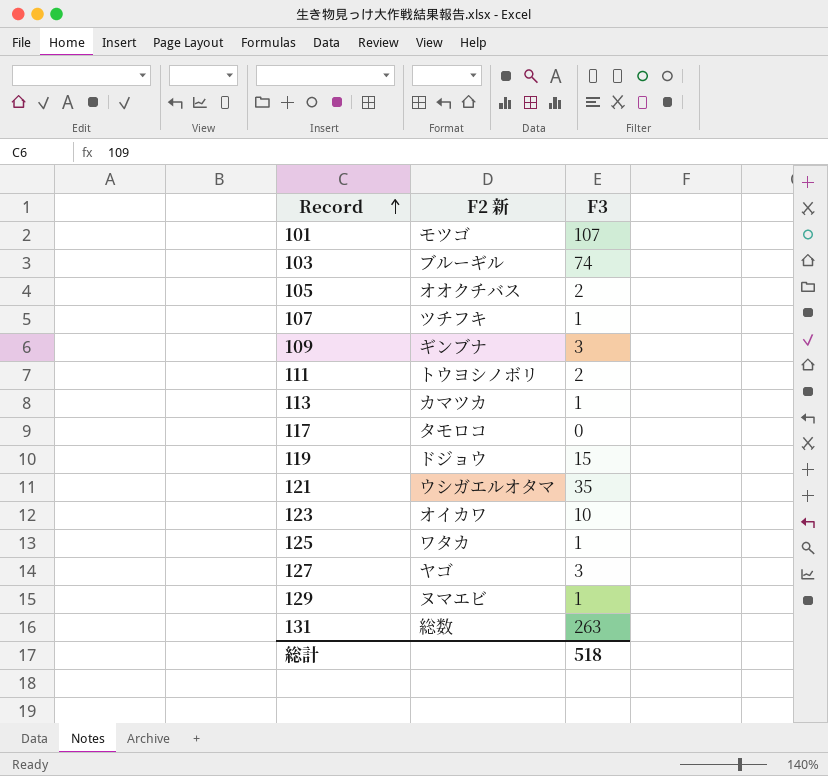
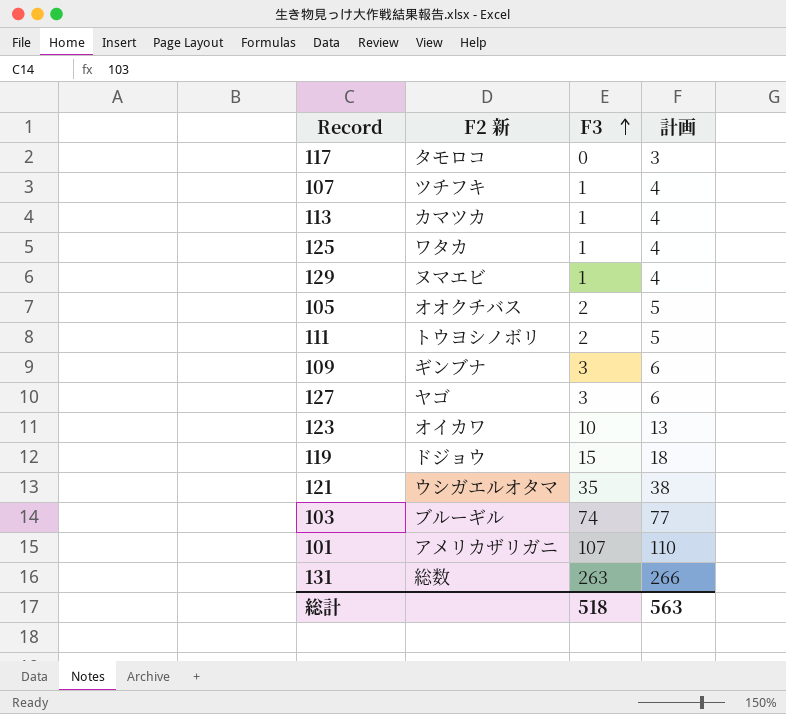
row order: Record ascending -> F3 ascending
column 計画 | formula: none -> [F3] + 3
101 | F2 新: モツゴ -> アメリカザリガニ

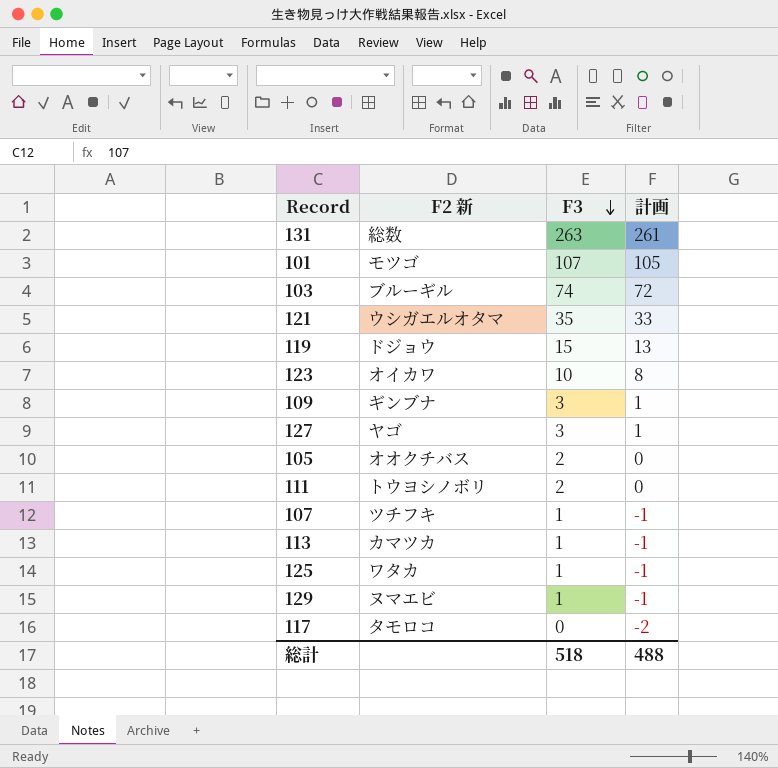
row order: F3 ascending -> F3 descending
column 計画 | formula: [F3] + 3 -> [F3] - 2
101 | F2 新: アメリカザリガニ -> モツゴ
総計 | 計画: 563 -> 488

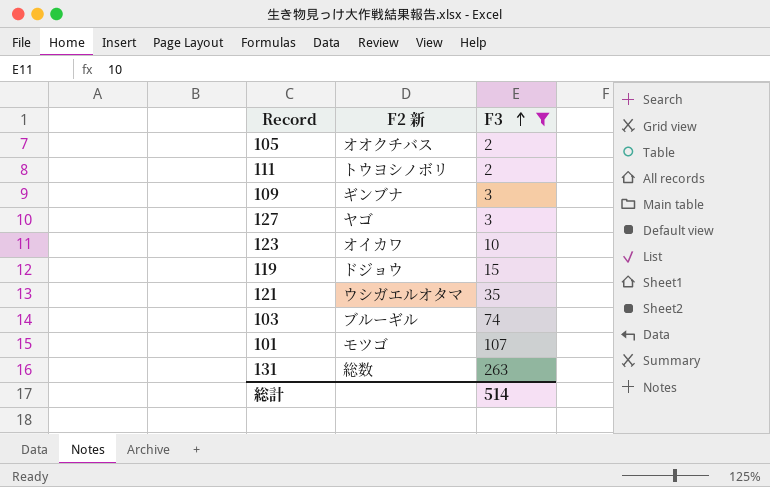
filter: none -> F3 >= 2
row order: F3 descending -> F3 ascending
column 計画 | formula: [F3] - 2 -> none
総計 | F3: 518 -> 514

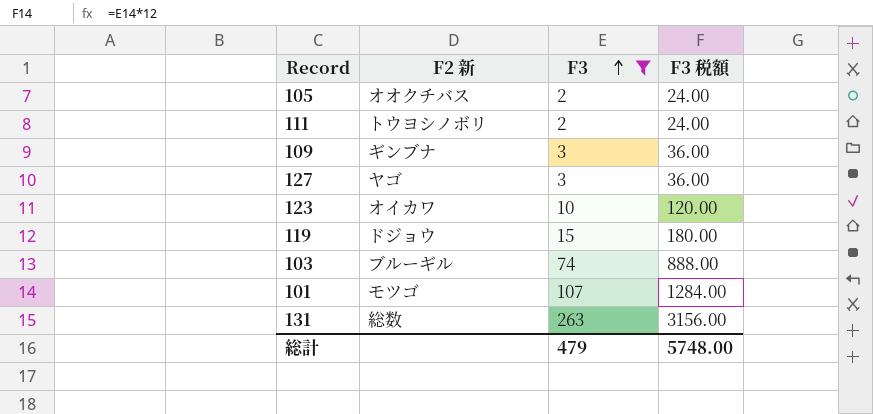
column F3 税額 | formula: none -> [F3] * 12
row 121: ウシガエルオタマ | 35 -> none
総計 | F3: 514 -> 479

